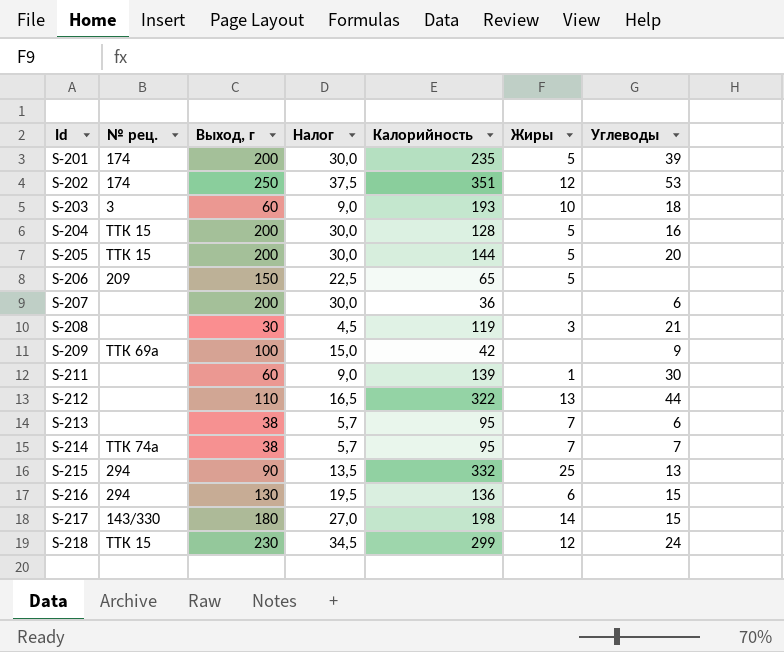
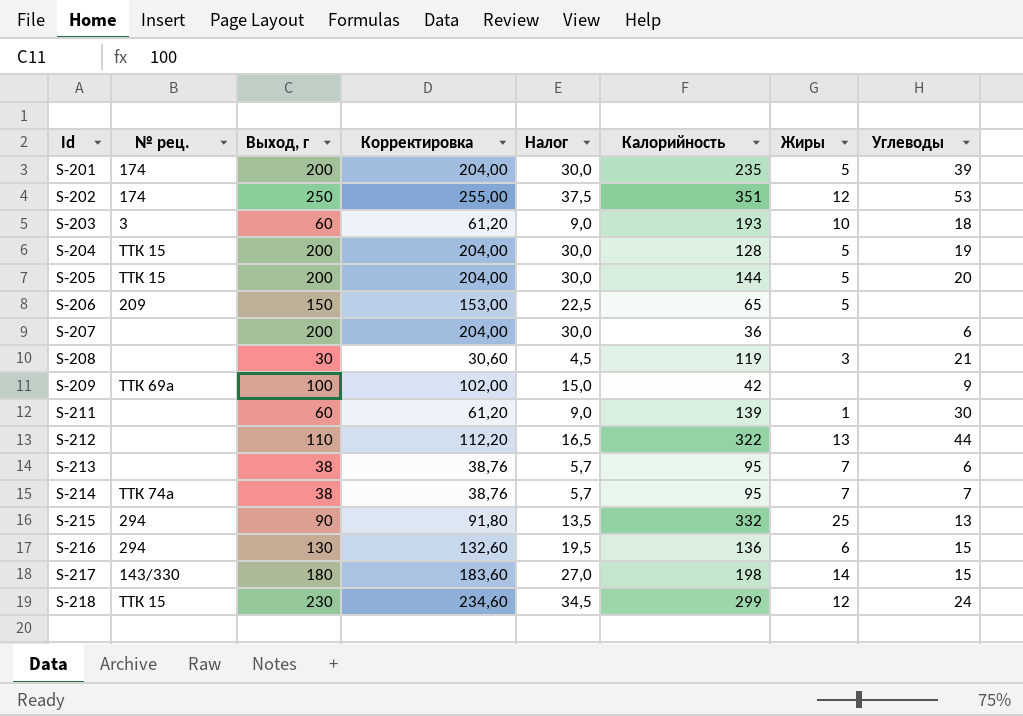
column Корректировка | formula: none -> [Выход, г] * 1,02
S-204 | Углеводы: 16 -> 19

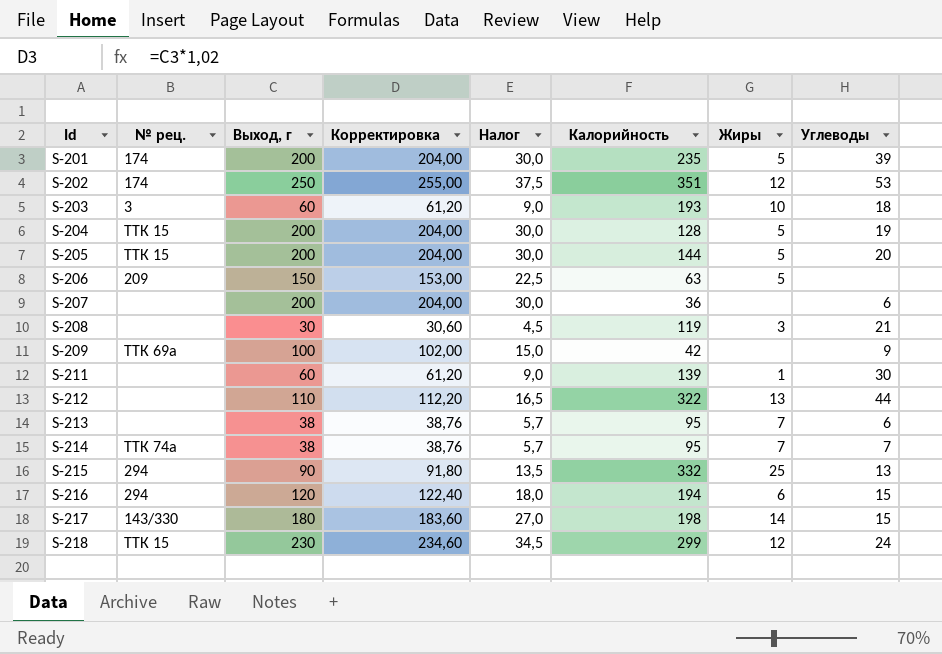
S-206 | Калорийность: 65 -> 63
S-216 | Выход, г: 130 -> 120
S-216 | Корректировка: 132,60 -> 122,40
S-216 | Налог: 19,5 -> 18,0
S-216 | Калорийность: 136 -> 194

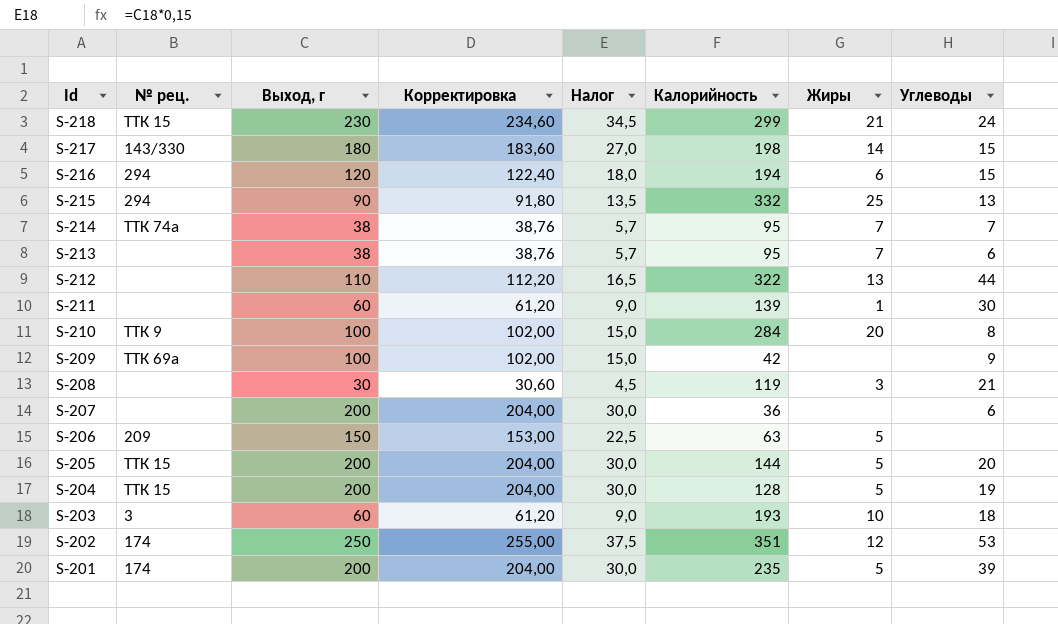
row order: Id ascending -> Id descending
S-218 | Жиры: 12 -> 21
row S-210: none -> ТТК 9 | 100 | 102,00 | 15,0 | 284 | 20 | 8

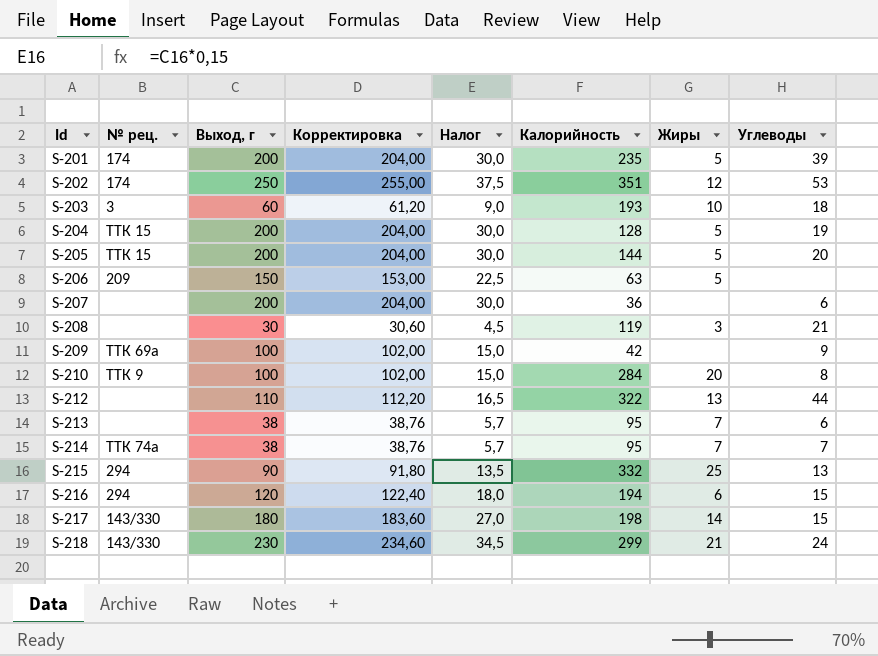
row order: Id descending -> Id ascending
row S-211: none | 60 | 61,20 | 9,0 | 139 | 1 | 30 -> none
S-218 | № рец.: ТТК 15 -> 143/330

